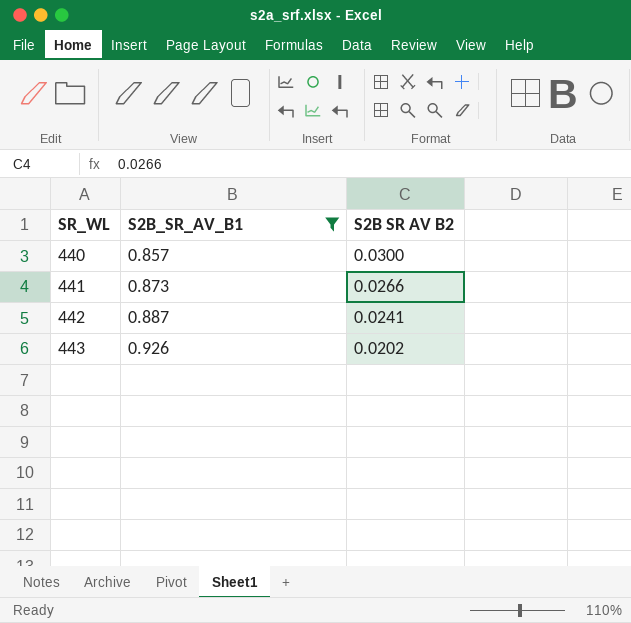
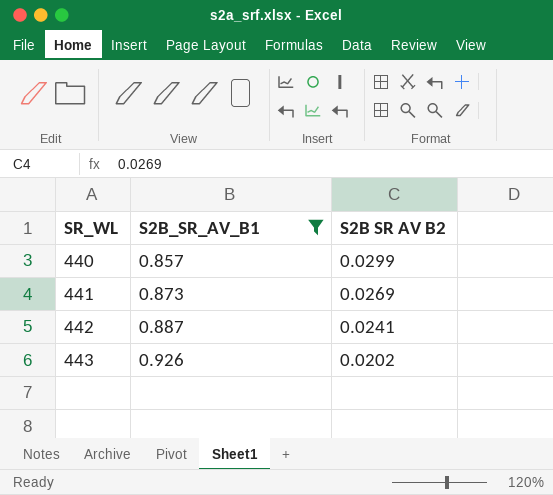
440 | S2B SR AV B2: 0.0300 -> 0.0299
441 | S2B SR AV B2: 0.0266 -> 0.0269

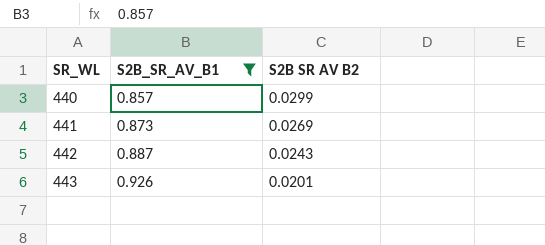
442 | S2B SR AV B2: 0.0241 -> 0.0243
443 | S2B SR AV B2: 0.0202 -> 0.0201

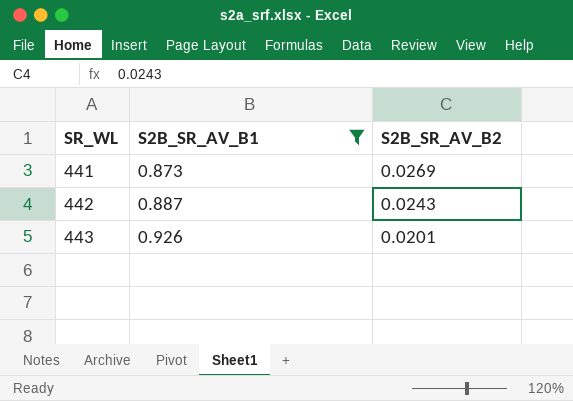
column name: S2B SR AV B2 -> S2B_SR_AV_B2
row 440: 0.857 | 0.0299 -> none

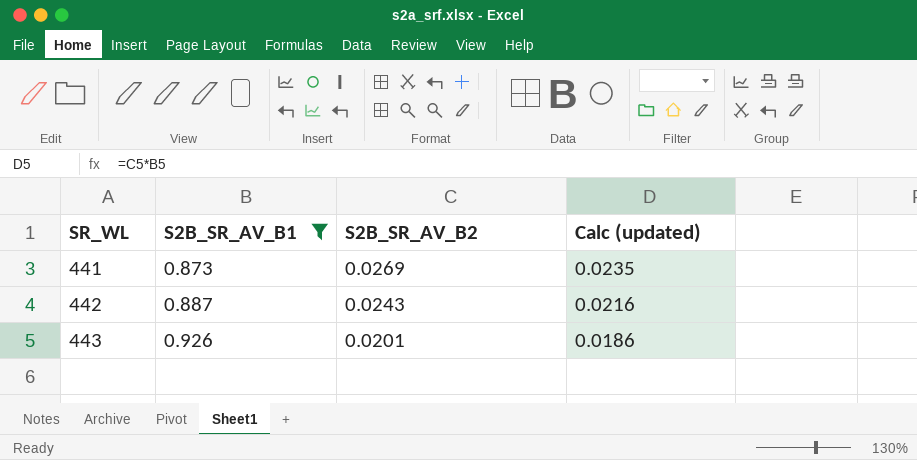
column Calc (updated) | formula: none -> [S2B_SR_AV_B1] * [S2B_SR_AV_B2]

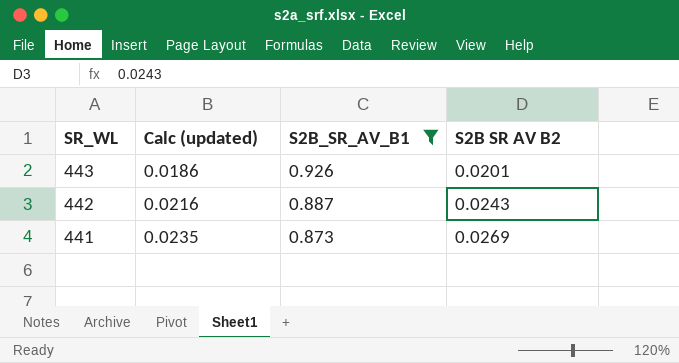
row order: SR_WL ascending -> SR_WL descending
column Calc (updated) | position: 4 -> 2
column name: S2B_SR_AV_B2 -> S2B SR AV B2

